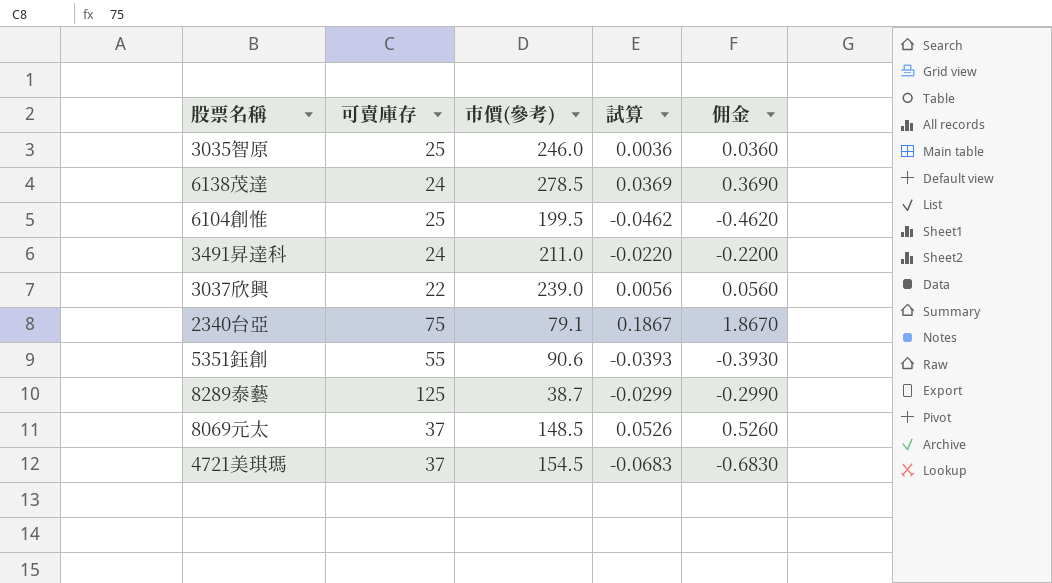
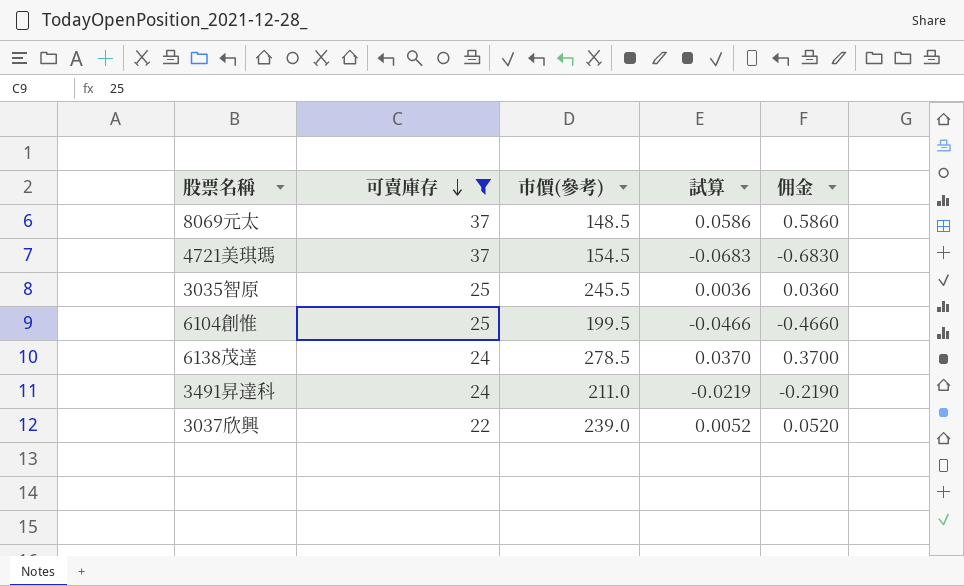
filter: none -> 可賣庫存 <= 37
row order: none -> 可賣庫存 descending
8069元太 | 試算: 0.0526 -> 0.0586
8069元太 | 佣金: 0.5260 -> 0.5860
3035智原 | 市價(參考): 246.0 -> 245.5
6104創惟 | 試算: -0.0462 -> -0.0466
6104創惟 | 佣金: -0.4620 -> -0.4660
6138茂達 | 試算: 0.0369 -> 0.0370
6138茂達 | 佣金: 0.3690 -> 0.3700
3491昇達科 | 試算: -0.0220 -> -0.0219
3491昇達科 | 佣金: -0.2200 -> -0.2190
3037欣興 | 試算: 0.0056 -> 0.0052
3037欣興 | 佣金: 0.0560 -> 0.0520

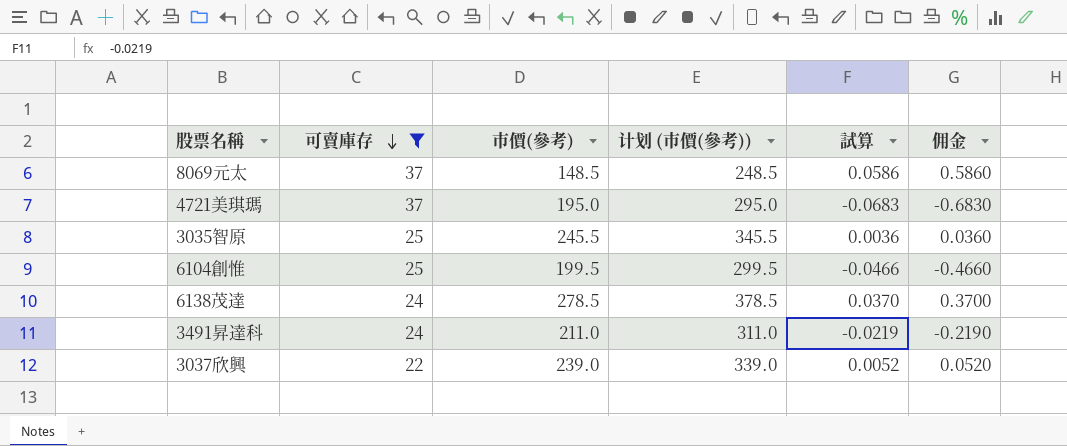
column 计划 (市價(參考)) | formula: none -> [市價(參考)] + 100
4721美琪瑪 | 市價(參考): 154.5 -> 195.0

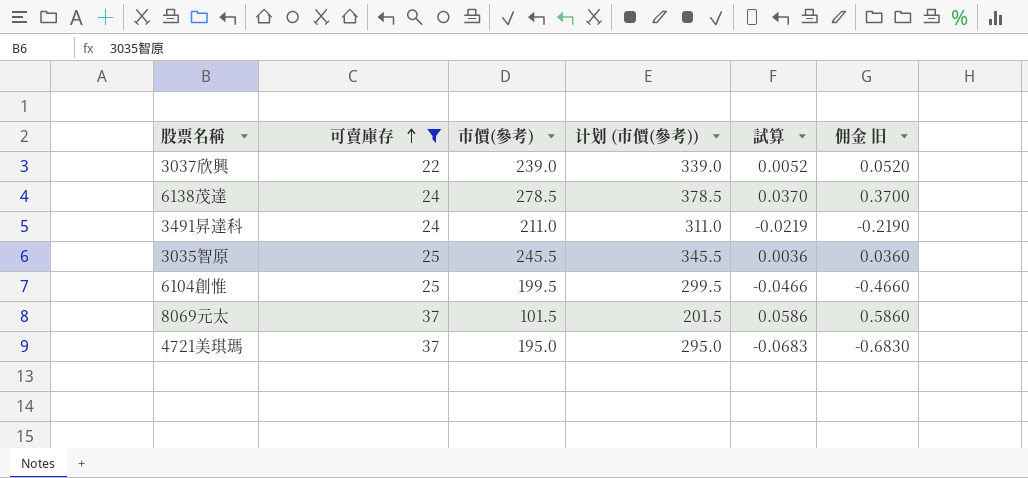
row order: 可賣庫存 descending -> 可賣庫存 ascending
column name: 佣金 -> 佣金 旧
8069元太 | 市價(參考): 148.5 -> 101.5
8069元太 | 计划 (市價(參考)): 248.5 -> 201.5

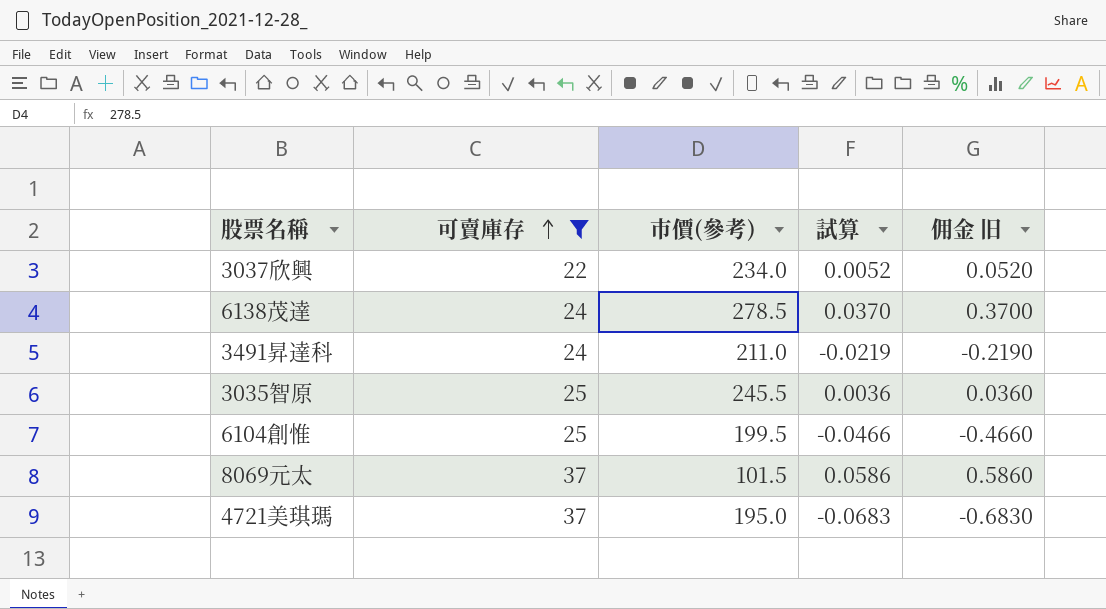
column 计划 (市價(參考)) | formula: [市價(參考)] + 100 -> none
3037欣興 | 市價(參考): 239.0 -> 234.0

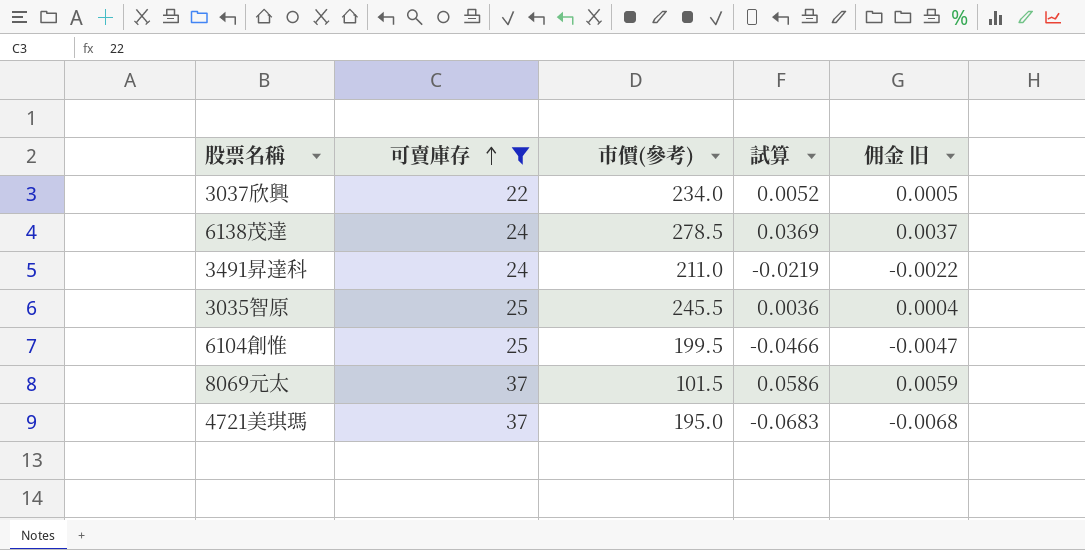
column 佣金 旧 | formula: [試算] * 10 -> [試算] * 0.1
6138茂達 | 試算: 0.0370 -> 0.0369

